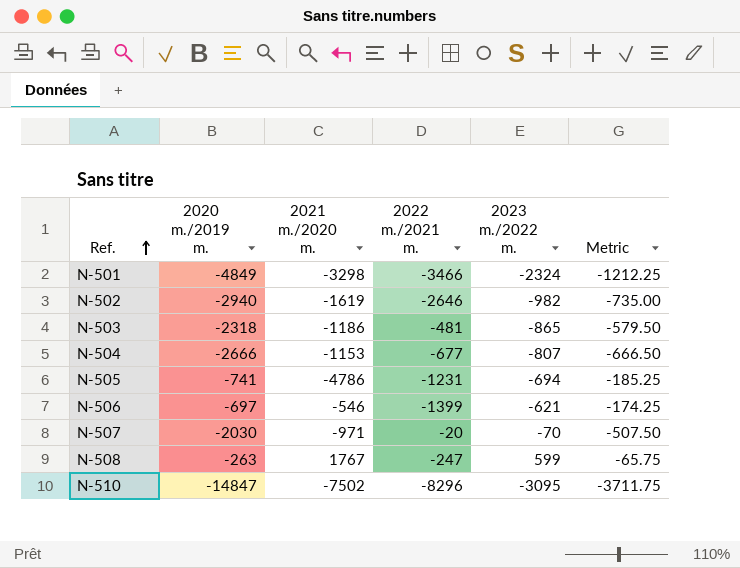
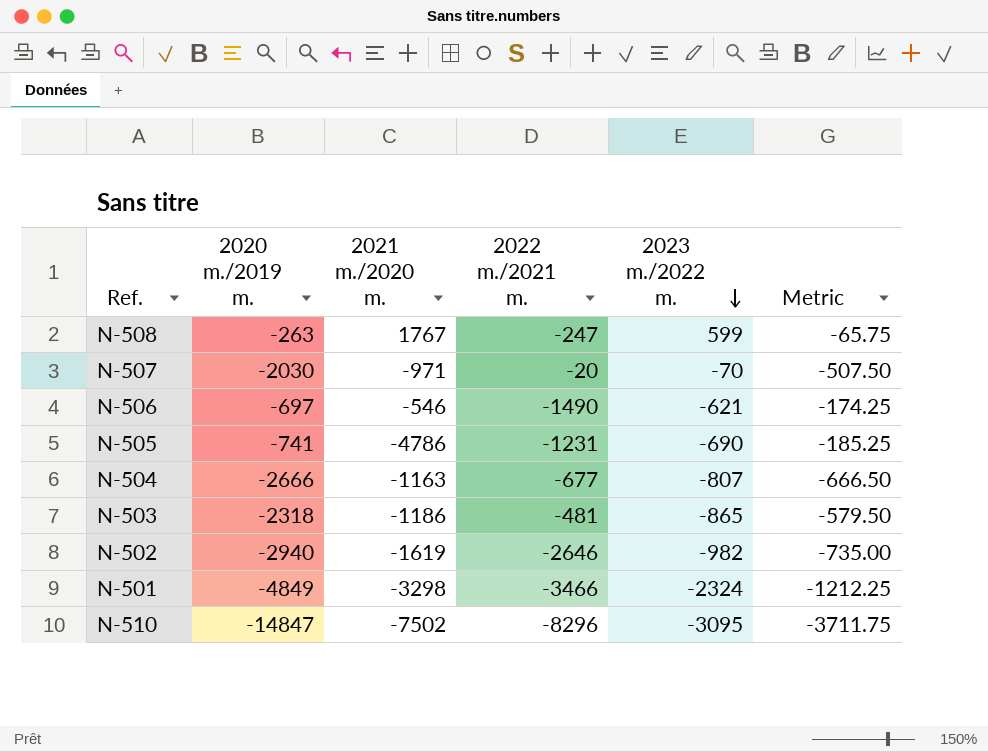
row order: Ref. ascending -> 2023 m./2022 m. descending
N-506 | 2022 m./2021 m.: -1399 -> -1490
N-505 | 2023 m./2022 m.: -694 -> -690
N-504 | 2021 m./2020 m.: -1153 -> -1163

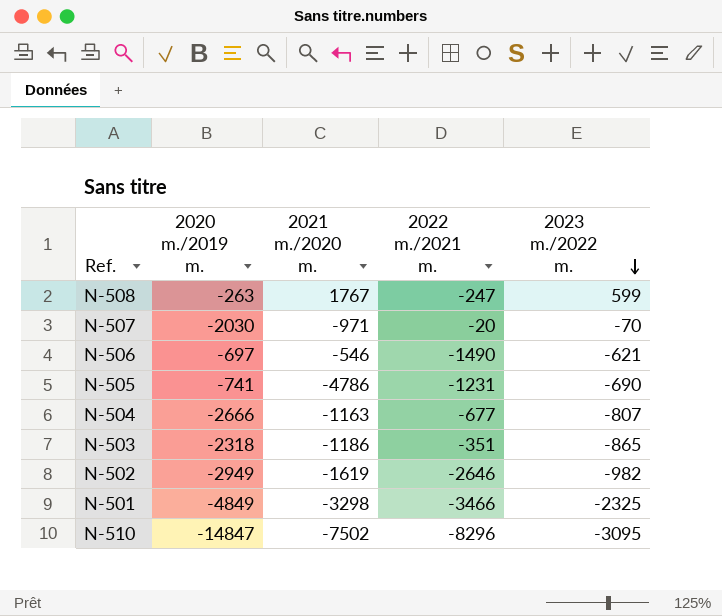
column Metric | formula: [2020 m./2019 m.] * 0.25 -> none
N-503 | 2022 m./2021 m.: -481 -> -351
N-502 | 2020 m./2019 m.: -2940 -> -2949
N-501 | 2023 m./2022 m.: -2324 -> -2325

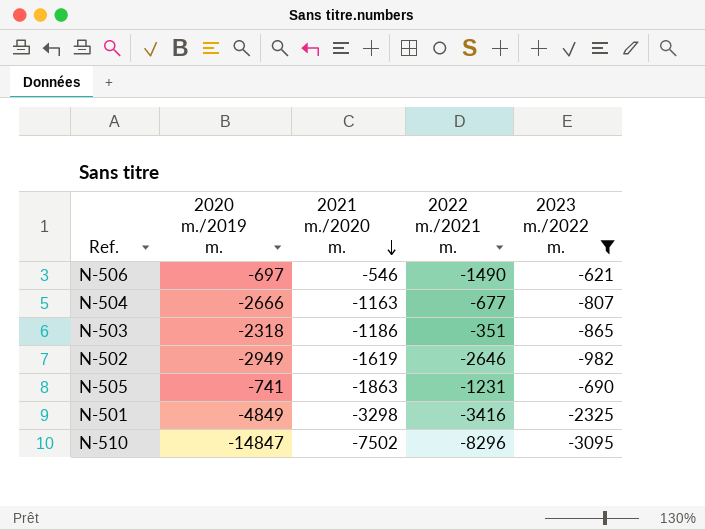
filter: none -> 2023 m./2022 m. <= -621
row order: 2023 m./2022 m. descending -> 2021 m./2020 m. descending
N-505 | 2021 m./2020 m.: -4786 -> -1863
N-501 | 2022 m./2021 m.: -3466 -> -3416

